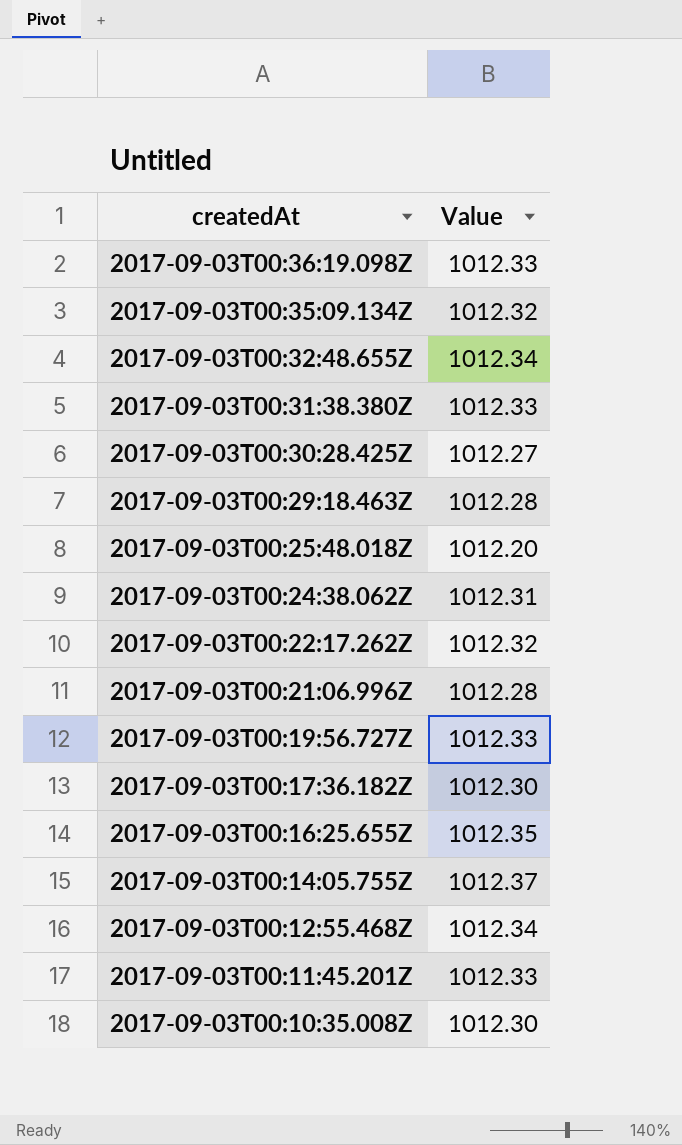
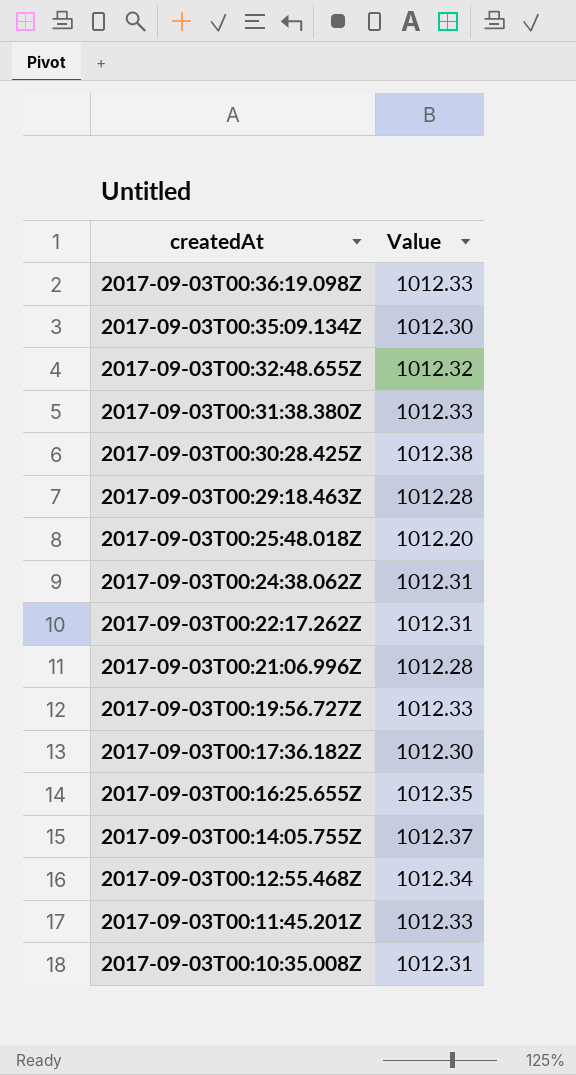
2017-09-03T00:35:09.134Z | Value: 1012.32 -> 1012.30
2017-09-03T00:32:48.655Z | Value: 1012.34 -> 1012.32
2017-09-03T00:30:28.425Z | Value: 1012.27 -> 1012.38
2017-09-03T00:22:17.262Z | Value: 1012.32 -> 1012.31
2017-09-03T00:10:35.008Z | Value: 1012.30 -> 1012.31

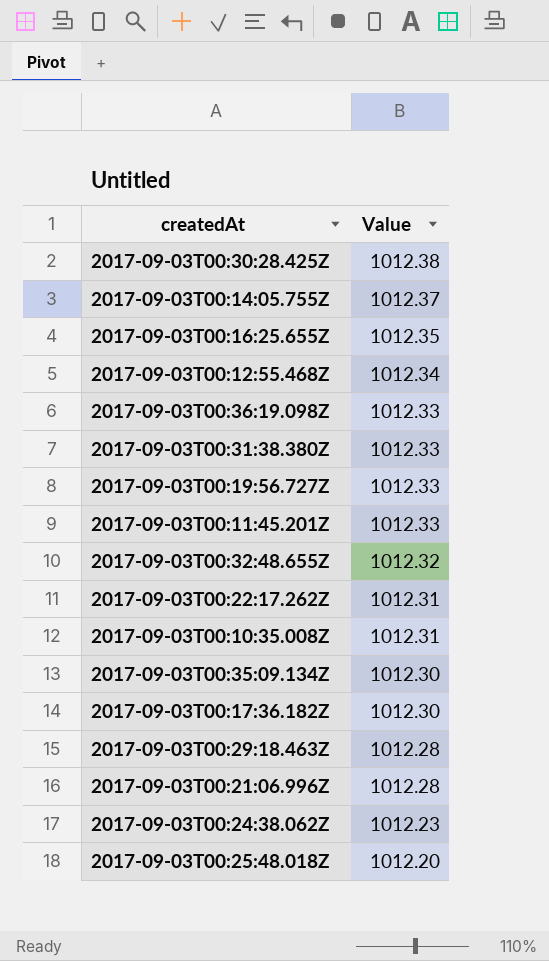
row order: createdAt descending -> Value descending
2017-09-03T00:24:38.062Z | Value: 1012.31 -> 1012.23

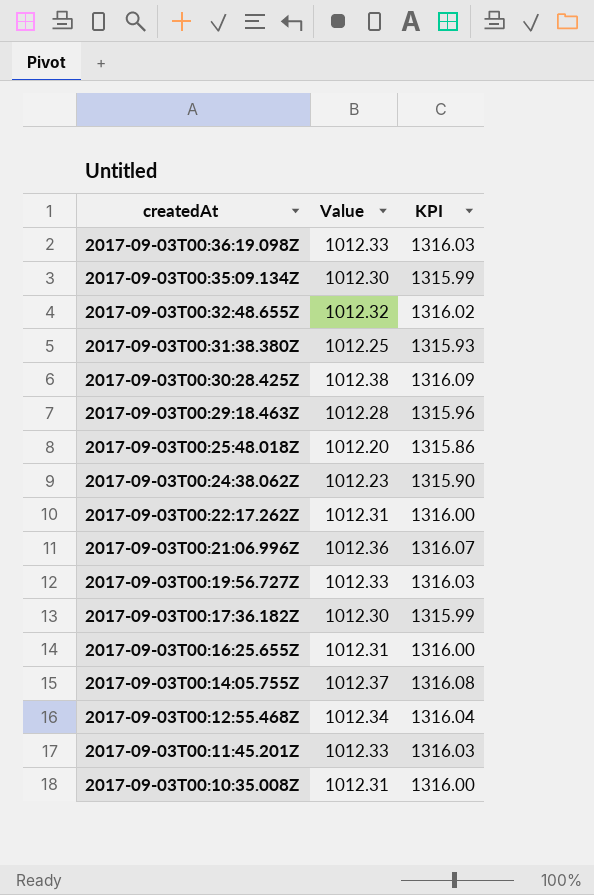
row order: Value descending -> createdAt descending
column KPI | formula: none -> [Value] * 1.3
2017-09-03T00:31:38.380Z | Value: 1012.33 -> 1012.25
2017-09-03T00:21:06.996Z | Value: 1012.28 -> 1012.36
2017-09-03T00:16:25.655Z | Value: 1012.35 -> 1012.31

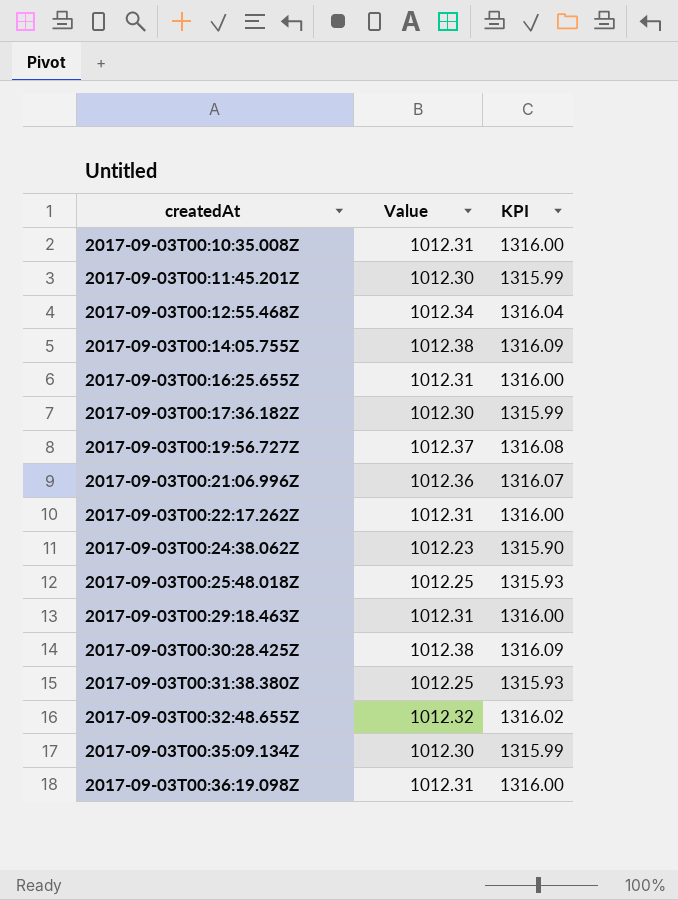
row order: createdAt descending -> createdAt ascending
2017-09-03T00:11:45.201Z | Value: 1012.33 -> 1012.30
2017-09-03T00:11:45.201Z | KPI: 1316.03 -> 1315.99
2017-09-03T00:14:05.755Z | Value: 1012.37 -> 1012.38
2017-09-03T00:14:05.755Z | KPI: 1316.08 -> 1316.09
2017-09-03T00:19:56.727Z | Value: 1012.33 -> 1012.37
2017-09-03T00:19:56.727Z | KPI: 1316.03 -> 1316.08
2017-09-03T00:25:48.018Z | Value: 1012.20 -> 1012.25
2017-09-03T00:25:48.018Z | KPI: 1315.86 -> 1315.93
2017-09-03T00:29:18.463Z | Value: 1012.28 -> 1012.31
2017-09-03T00:29:18.463Z | KPI: 1315.96 -> 1316.00
2017-09-03T00:36:19.098Z | Value: 1012.33 -> 1012.31
2017-09-03T00:36:19.098Z | KPI: 1316.03 -> 1316.00

